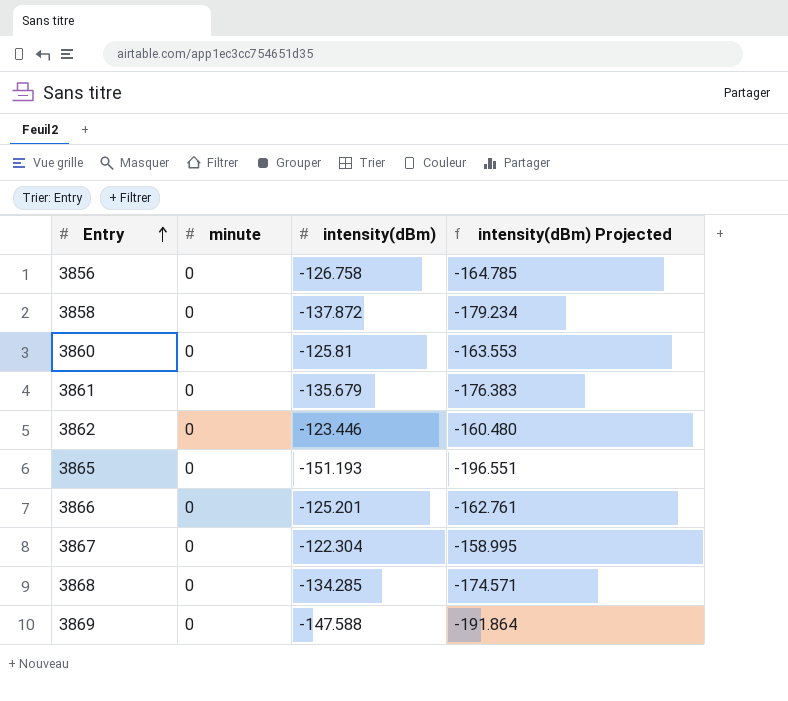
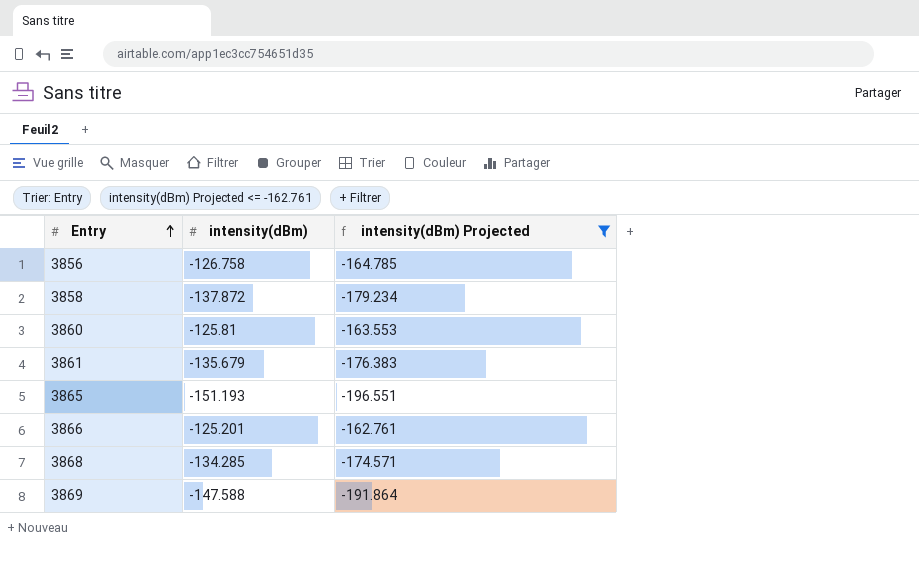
filter: none -> intensity(dBm) Projected <= -162.761
column minute | position: 2 -> none

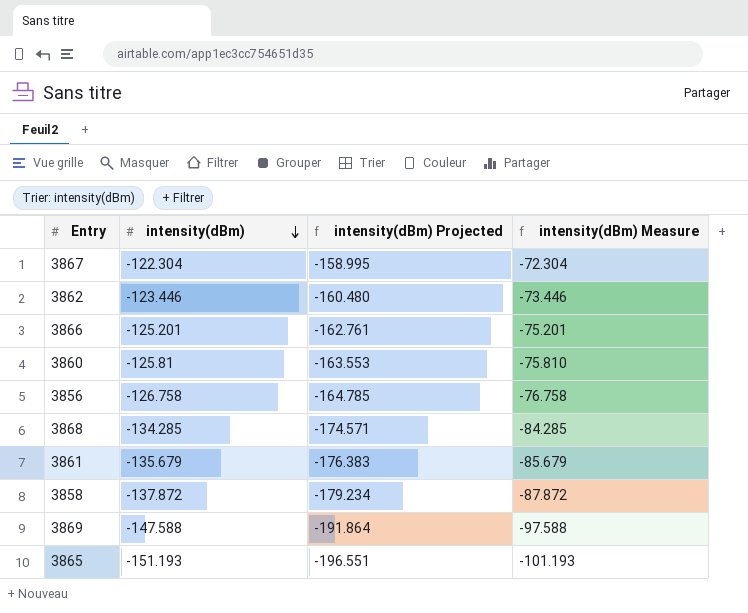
filter: intensity(dBm) Projected <= -162.761 -> none
row order: Entry ascending -> intensity(dBm) descending
column intensity(dBm) Measure | formula: none -> [intensity(dBm)] + 50

